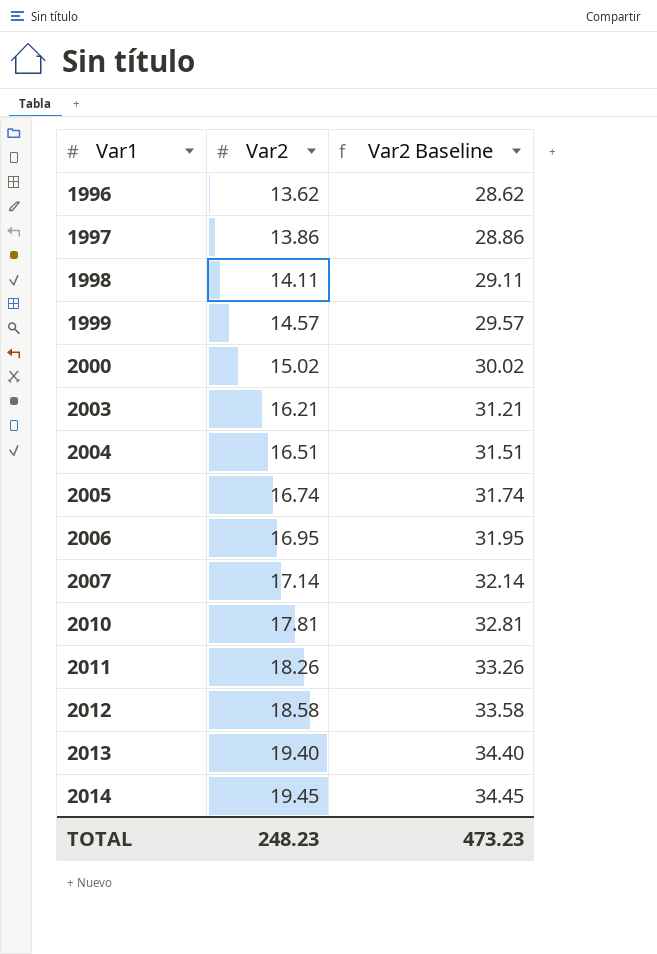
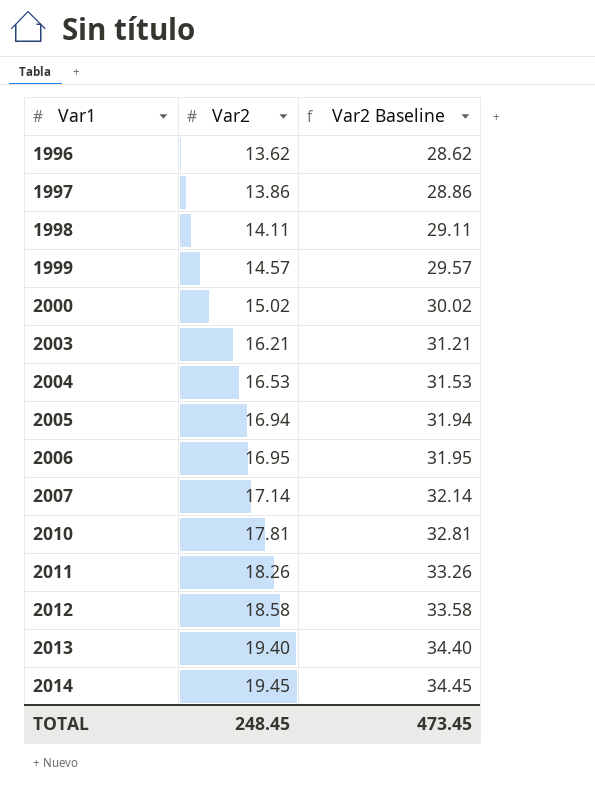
2004 | Var2: 16.51 -> 16.53
2004 | Var2 Baseline: 31.51 -> 31.53
2005 | Var2: 16.74 -> 16.94
2005 | Var2 Baseline: 31.74 -> 31.94
TOTAL | Var2: 248.23 -> 248.45
TOTAL | Var2 Baseline: 473.23 -> 473.45

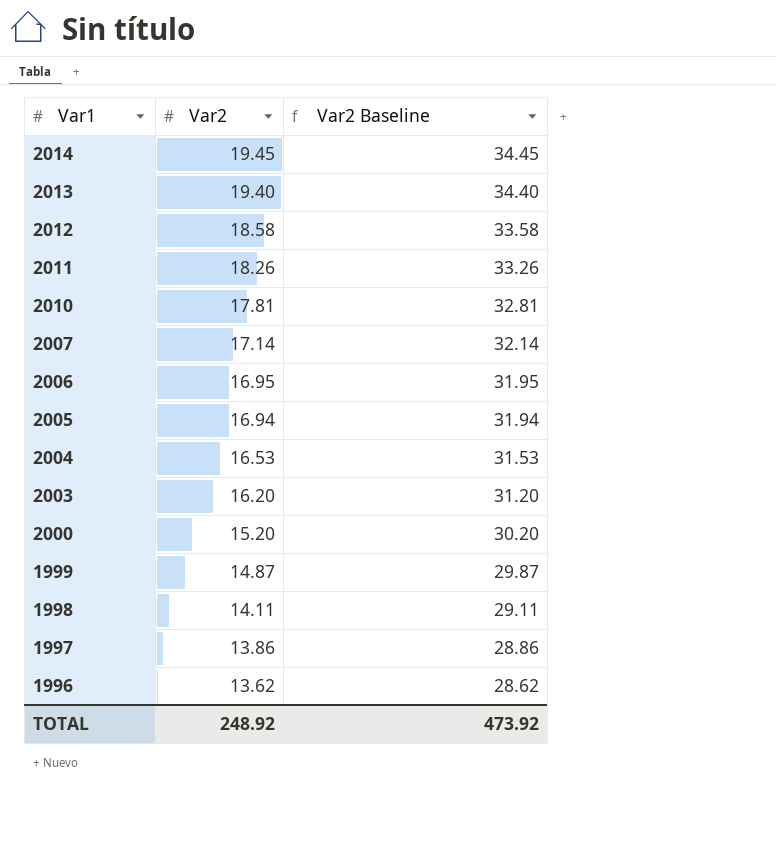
row order: Var1 ascending -> Var1 descending
2003 | Var2: 16.21 -> 16.20
2003 | Var2 Baseline: 31.21 -> 31.20
2000 | Var2: 15.02 -> 15.20
2000 | Var2 Baseline: 30.02 -> 30.20
1999 | Var2: 14.57 -> 14.87
1999 | Var2 Baseline: 29.57 -> 29.87
TOTAL | Var2: 248.45 -> 248.92
TOTAL | Var2 Baseline: 473.45 -> 473.92

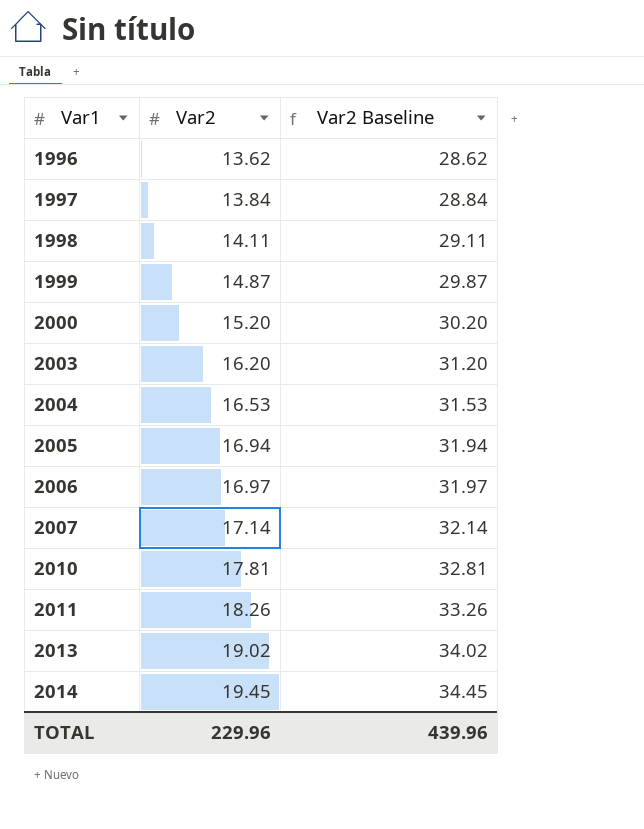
row order: Var1 descending -> Var1 ascending
row 2012: 18.58 | 33.58 -> none
1997 | Var2: 13.86 -> 13.84
1997 | Var2 Baseline: 28.86 -> 28.84
2006 | Var2: 16.95 -> 16.97
2006 | Var2 Baseline: 31.95 -> 31.97
2013 | Var2: 19.40 -> 19.02
2013 | Var2 Baseline: 34.40 -> 34.02
TOTAL | Var2: 248.92 -> 229.96
TOTAL | Var2 Baseline: 473.92 -> 439.96

